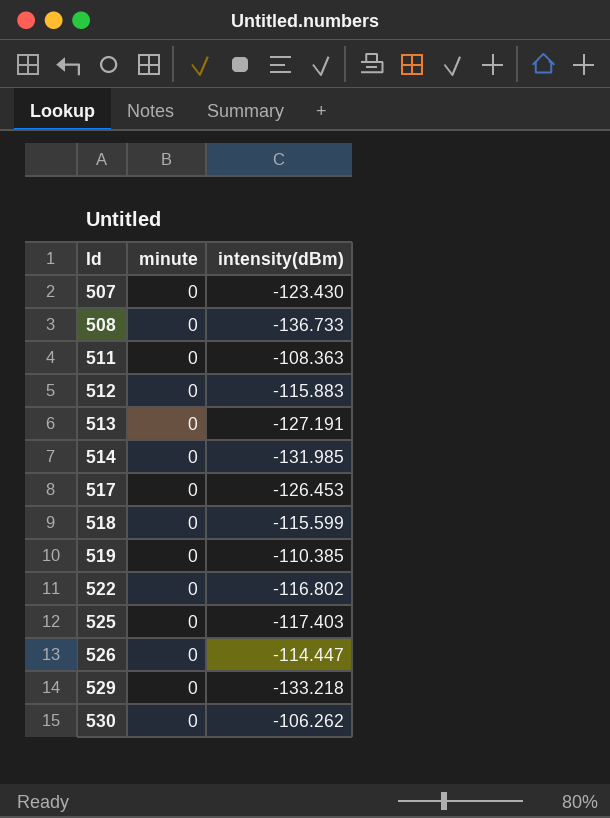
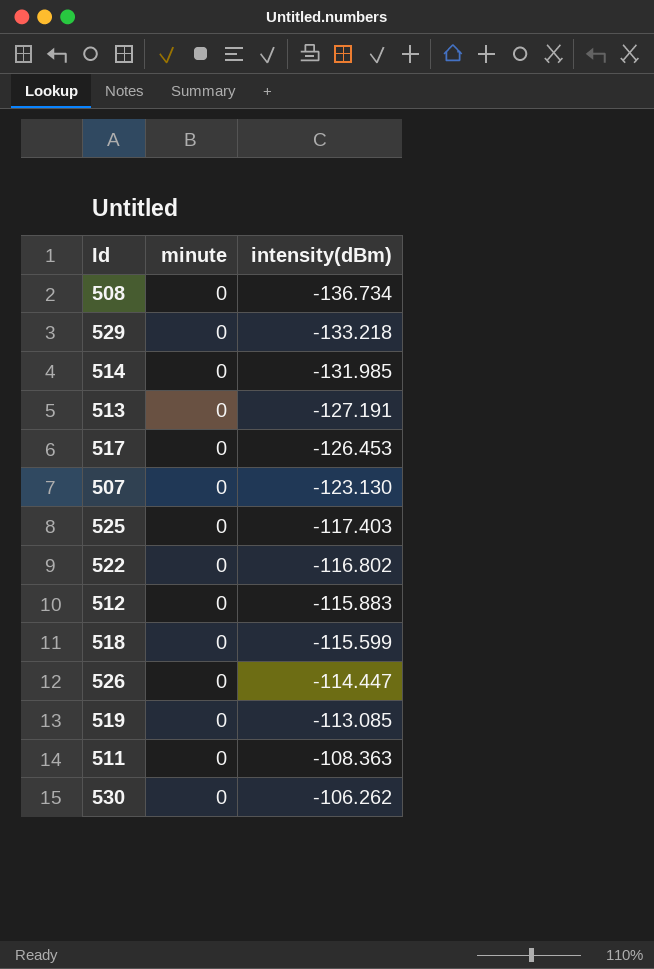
row order: Id ascending -> intensity(dBm) ascending
508 | intensity(dBm): -136.733 -> -136.734
507 | intensity(dBm): -123.430 -> -123.130
519 | intensity(dBm): -110.385 -> -113.085

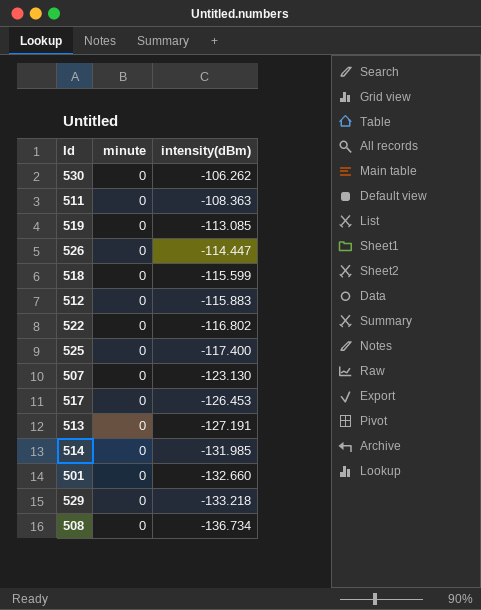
row order: intensity(dBm) ascending -> intensity(dBm) descending
525 | intensity(dBm): -117.403 -> -117.400
row 501: none -> 0 | -132.660

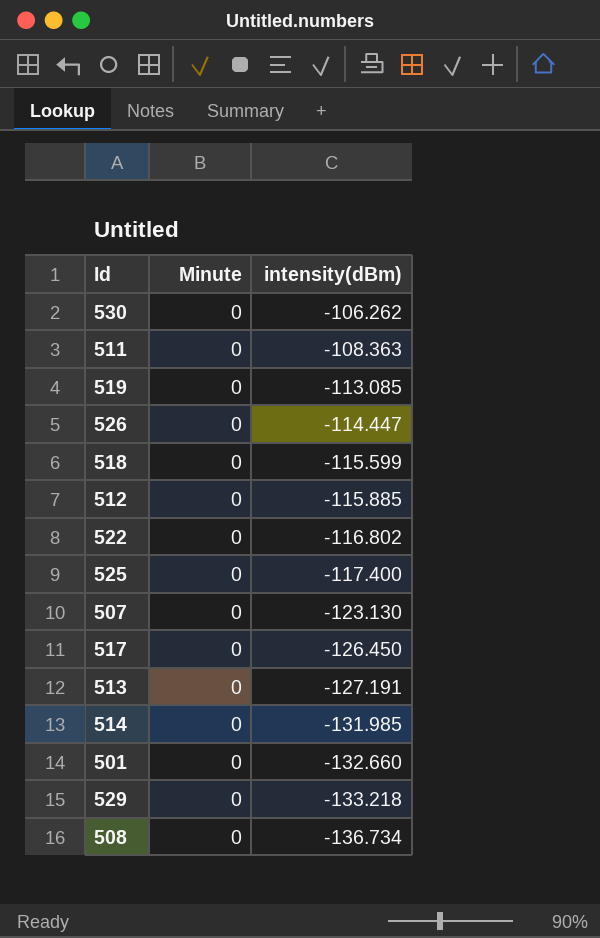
column name: minute -> Minute
512 | intensity(dBm): -115.883 -> -115.885
517 | intensity(dBm): -126.453 -> -126.450

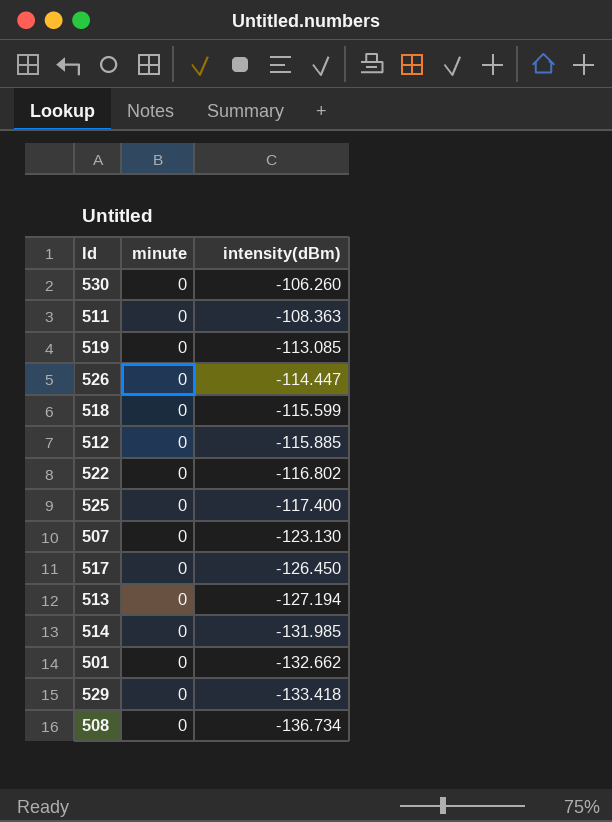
column name: Minute -> minute
530 | intensity(dBm): -106.262 -> -106.260
513 | intensity(dBm): -127.191 -> -127.194
501 | intensity(dBm): -132.660 -> -132.662
529 | intensity(dBm): -133.218 -> -133.418

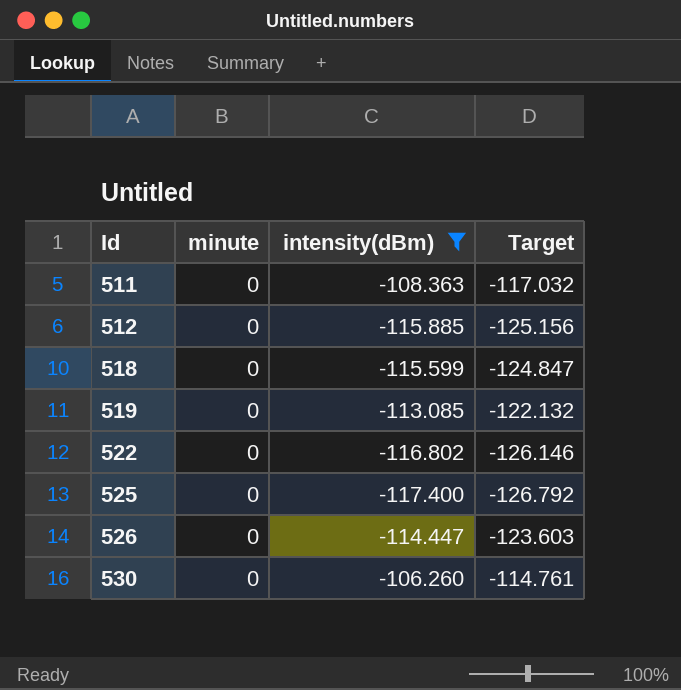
filter: none -> intensity(dBm) >= -117.400
row order: intensity(dBm) descending -> Id ascending
column Target | formula: none -> [intensity(dBm)] * 1.08

